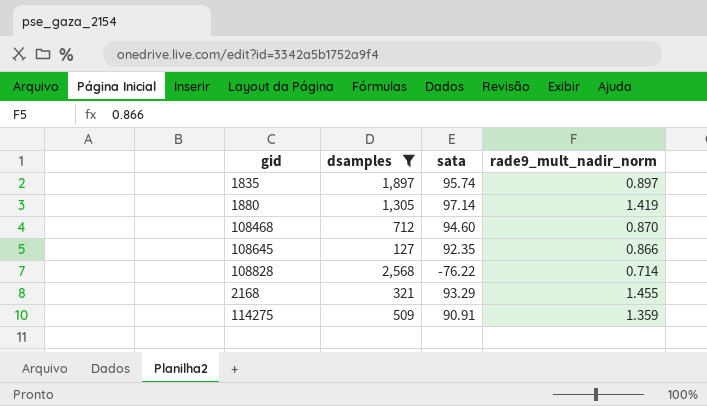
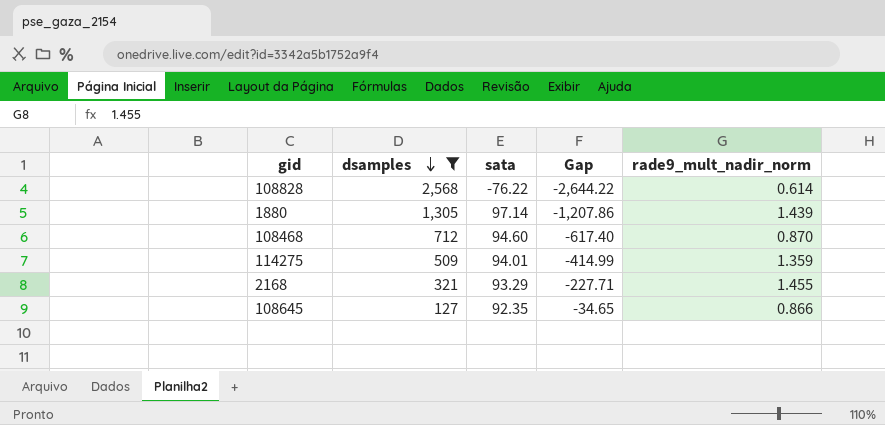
row order: none -> dsamples descending
column Gap | formula: none -> [sata] - [dsamples]
row 1835: 1,897 | 95.74 | 0.897 -> none
108828 | rade9_mult_nadir_norm: 0.714 -> 0.614
1880 | rade9_mult_nadir_norm: 1.419 -> 1.439
114275 | sata: 90.91 -> 94.01

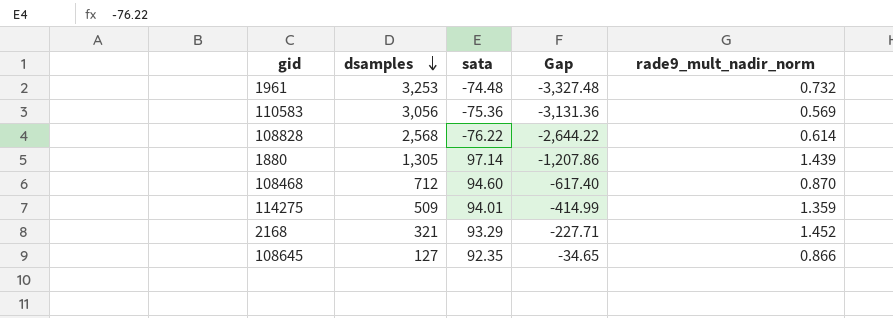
filter: dsamples <= 2,568 -> none
2168 | rade9_mult_nadir_norm: 1.455 -> 1.452

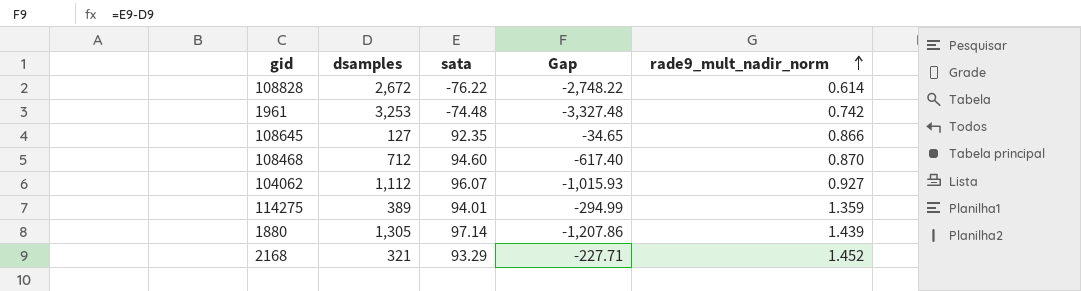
row order: dsamples descending -> rade9_mult_nadir_norm ascending
row 110583: 3,056 | -75.36 | -3,131.36 | 0.569 -> none
108828 | dsamples: 2,568 -> 2,672
108828 | Gap: -2,644.22 -> -2,748.22
1961 | rade9_mult_nadir_norm: 0.732 -> 0.742
row 104062: none -> 1,112 | 96.07 | -1,015.93 | 0.927
114275 | dsamples: 509 -> 389
114275 | Gap: -414.99 -> -294.99

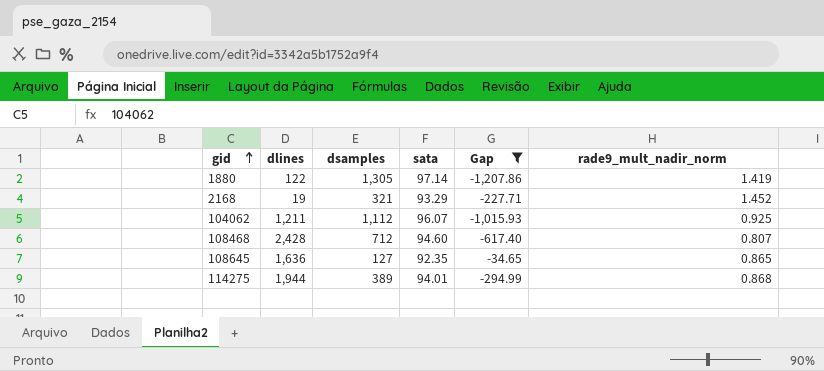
filter: none -> Gap >= -1,207.86
row order: rade9_mult_nadir_norm ascending -> gid ascending
column dlines | position: none -> 2
1880 | rade9_mult_nadir_norm: 1.439 -> 1.419
104062 | rade9_mult_nadir_norm: 0.927 -> 0.925
108468 | rade9_mult_nadir_norm: 0.870 -> 0.807
108645 | rade9_mult_nadir_norm: 0.866 -> 0.865
114275 | rade9_mult_nadir_norm: 1.359 -> 0.868

